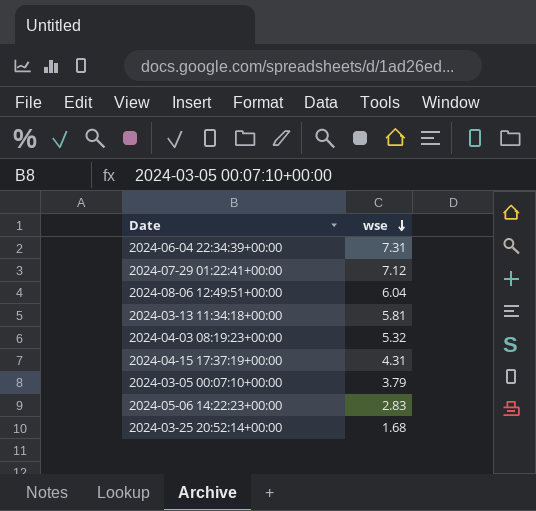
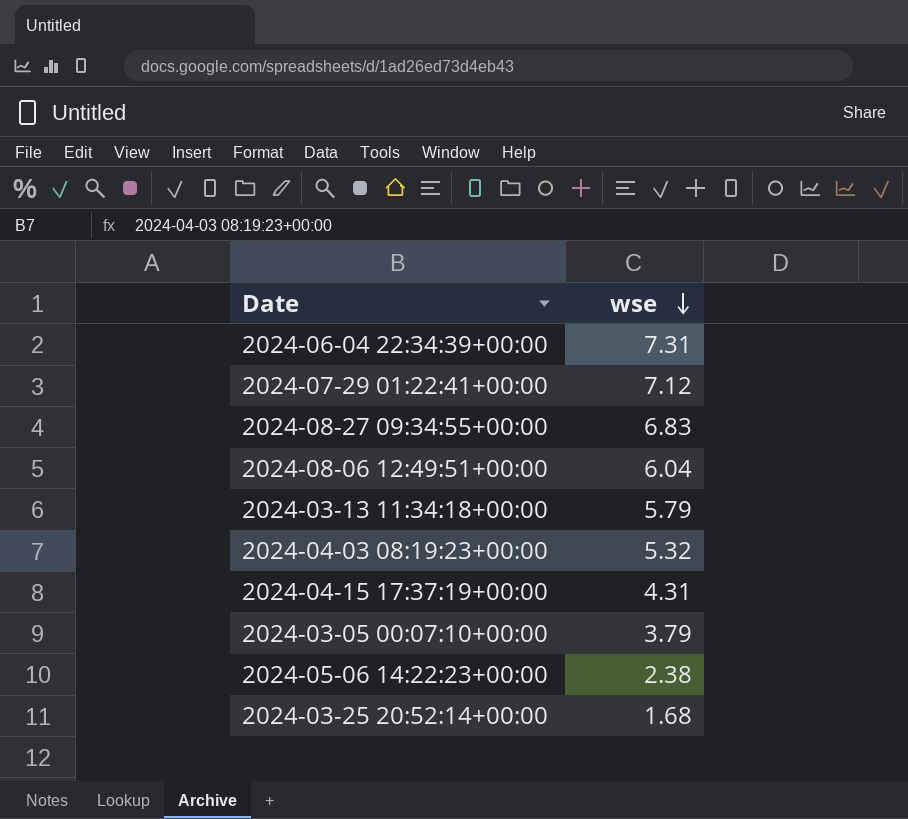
row 2024-08-27 09:34:55+00:00: none -> 6.83
2024-03-13 11:34:18+00:00 | wse: 5.81 -> 5.79
2024-05-06 14:22:23+00:00 | wse: 2.83 -> 2.38

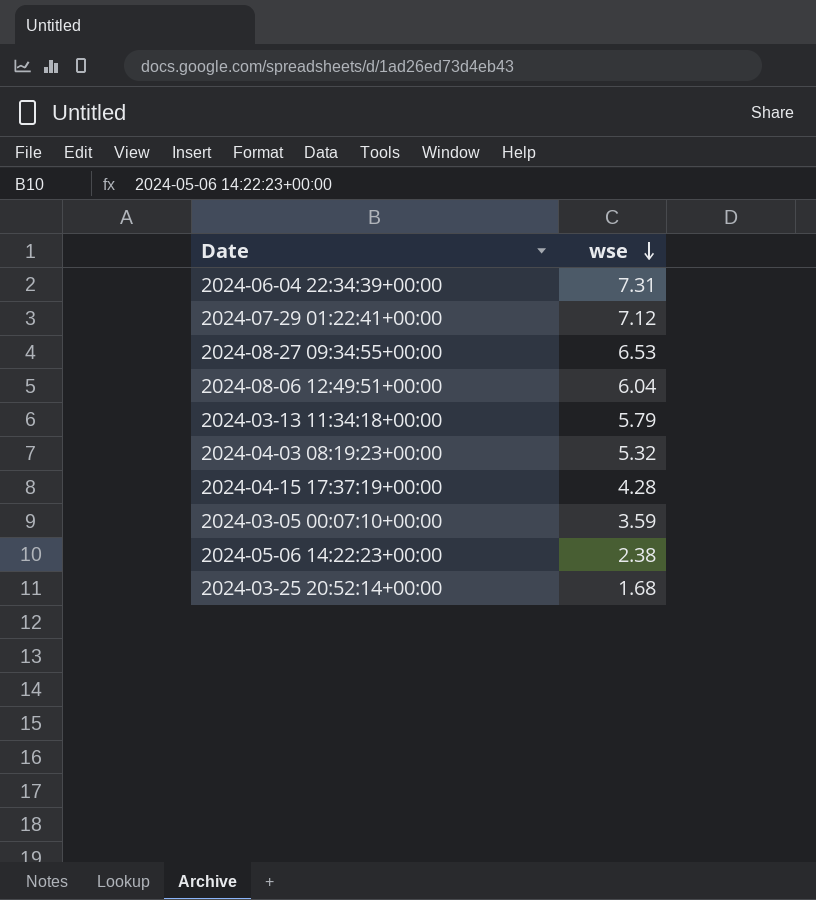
2024-08-27 09:34:55+00:00 | wse: 6.83 -> 6.53
2024-04-15 17:37:19+00:00 | wse: 4.31 -> 4.28
2024-03-05 00:07:10+00:00 | wse: 3.79 -> 3.59

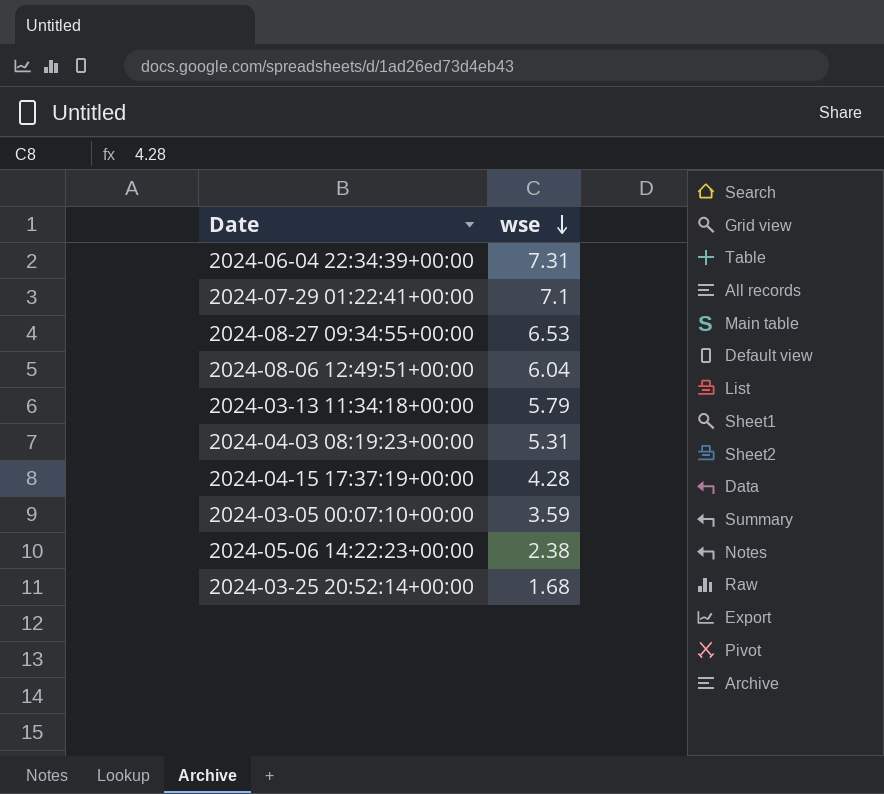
2024-07-29 01:22:41+00:00 | wse: 7.12 -> 7.1
2024-04-03 08:19:23+00:00 | wse: 5.32 -> 5.31

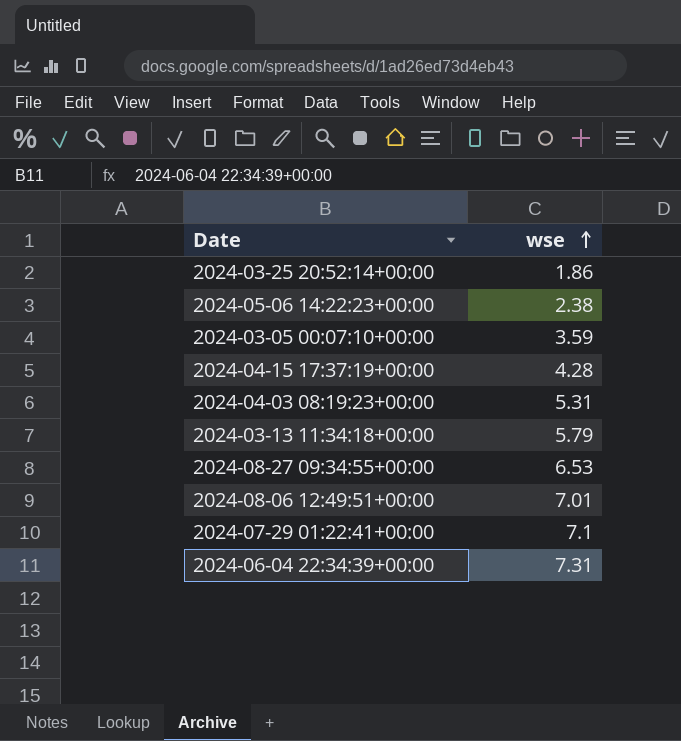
row order: wse descending -> wse ascending
2024-03-25 20:52:14+00:00 | wse: 1.68 -> 1.86
2024-08-06 12:49:51+00:00 | wse: 6.04 -> 7.01

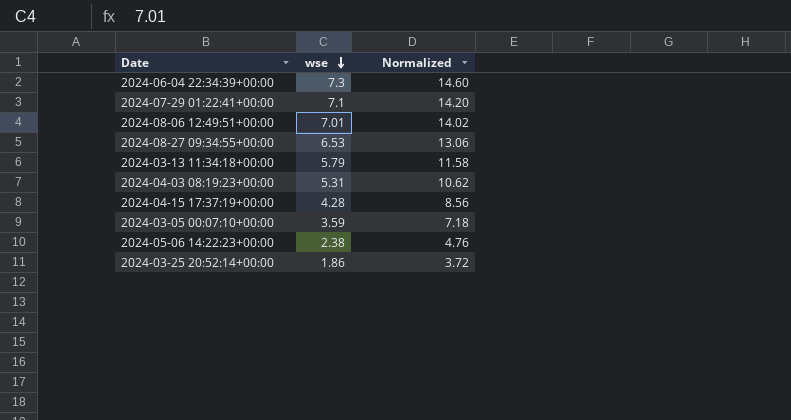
row order: wse ascending -> wse descending
column Normalized | formula: none -> [wse] * 2
2024-06-04 22:34:39+00:00 | wse: 7.31 -> 7.3

